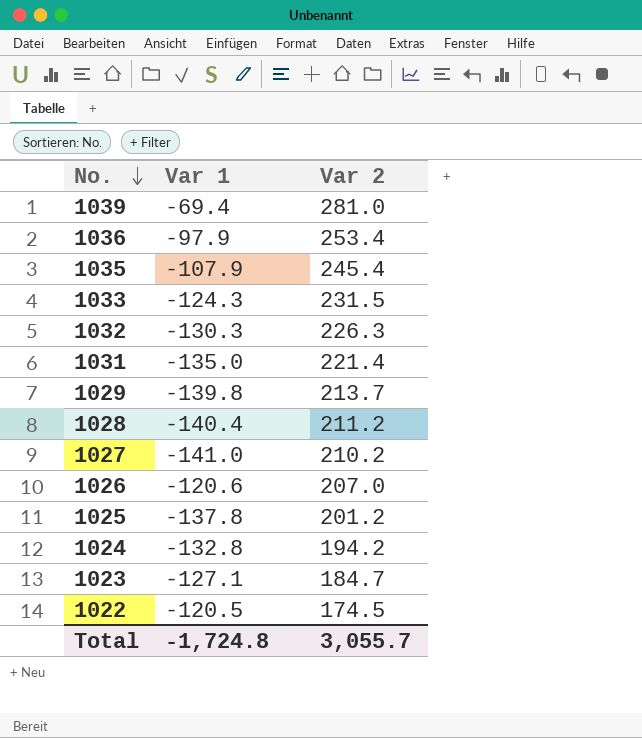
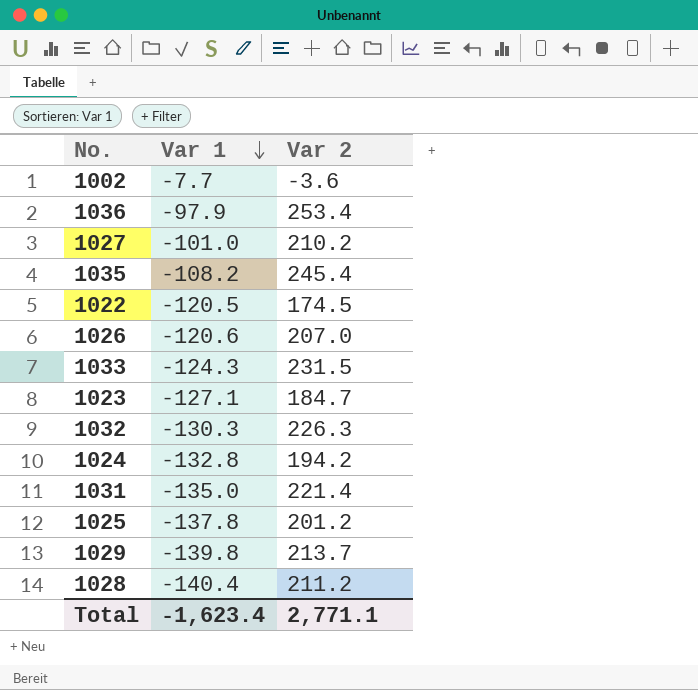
row order: No. descending -> Var 1 descending
row 1039: -69.4 | 281.0 -> none
row 1002: none -> -7.7 | -3.6
1027 | Var 1: -141.0 -> -101.0
1035 | Var 1: -107.9 -> -108.2
Total | Var 1: -1,724.8 -> -1,623.4
Total | Var 2: 3,055.7 -> 2,771.1

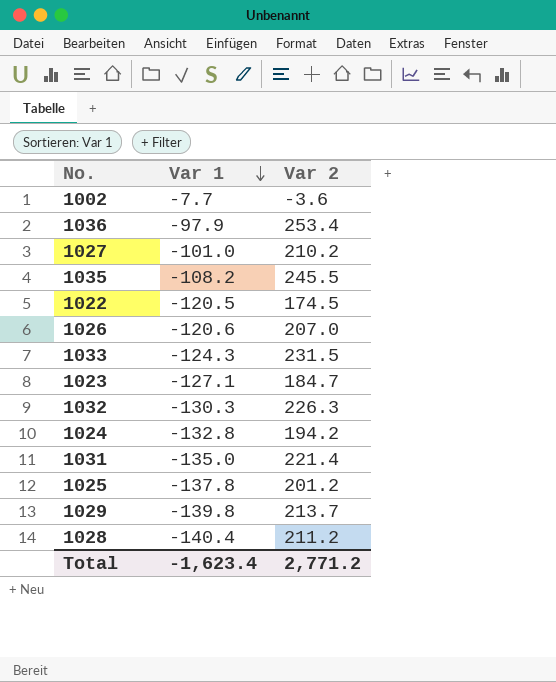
1035 | Var 2: 245.4 -> 245.5
Total | Var 2: 2,771.1 -> 2,771.2

